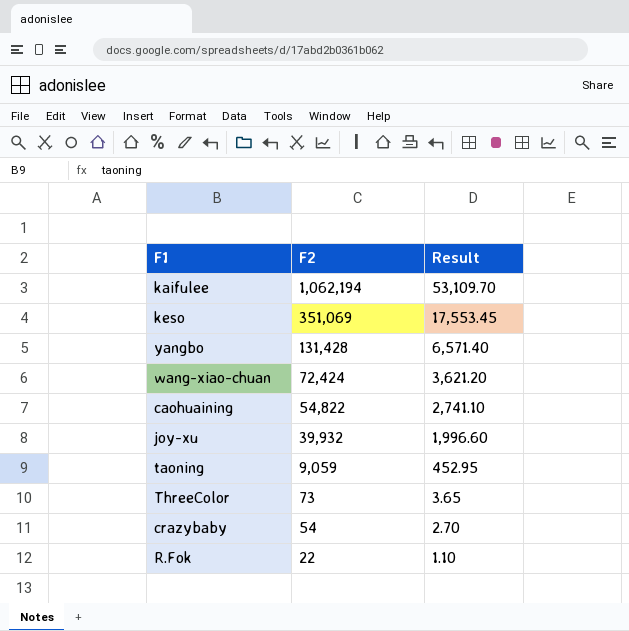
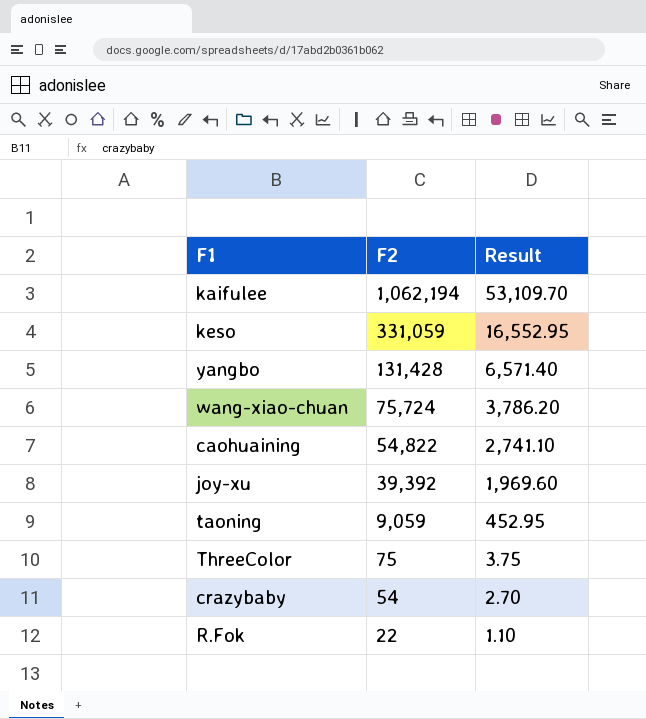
keso | F2: 351,069 -> 331,059
keso | Result: 17,553.45 -> 16,552.95
wang-xiao-chuan | F2: 72,424 -> 75,724
wang-xiao-chuan | Result: 3,621.20 -> 3,786.20
joy-xu | F2: 39,932 -> 39,392
joy-xu | Result: 1,996.60 -> 1,969.60
ThreeColor | F2: 73 -> 75
ThreeColor | Result: 3.65 -> 3.75

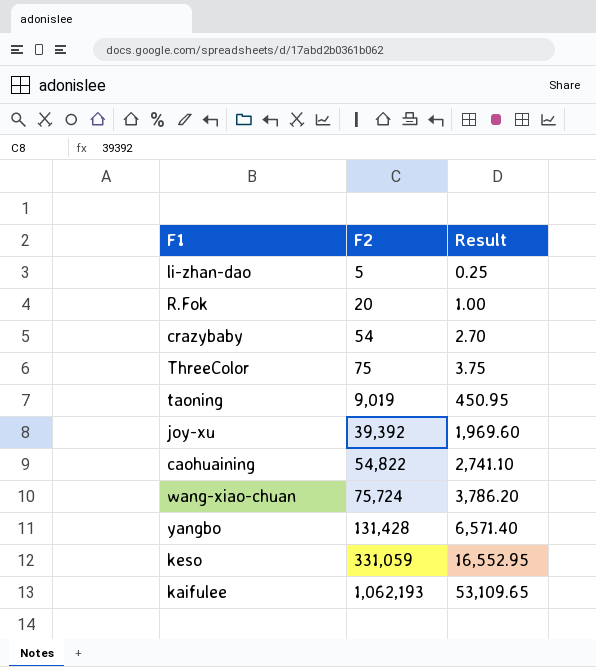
row order: F2 descending -> F2 ascending
row li-zhan-dao: none -> 5 | 0.25
R.Fok | F2: 22 -> 20
R.Fok | Result: 1.10 -> 1.00
taoning | F2: 9,059 -> 9,019
taoning | Result: 452.95 -> 450.95
kaifulee | F2: 1,062,194 -> 1,062,193
kaifulee | Result: 53,109.70 -> 53,109.65

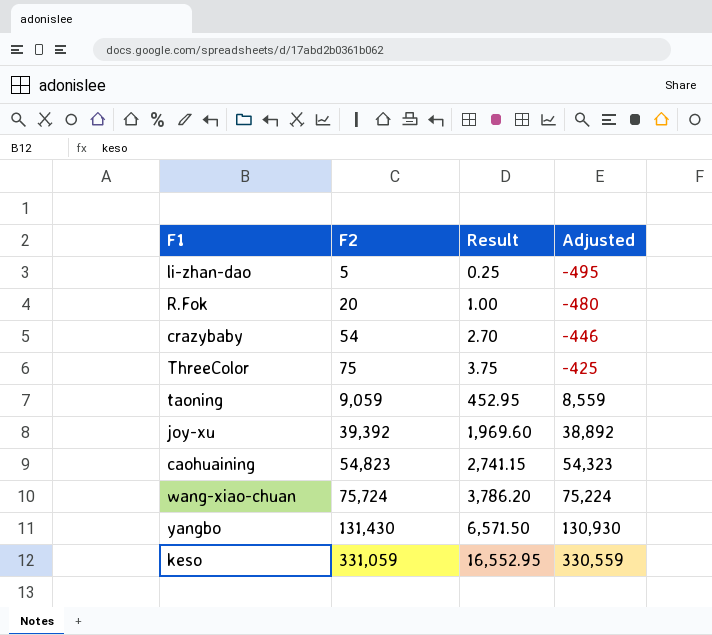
column Adjusted | formula: none -> [F2] - 500
row kaifulee: 1,062,193 | 53,109.65 -> none
taoning | F2: 9,019 -> 9,059
taoning | Result: 450.95 -> 452.95
caohuaining | F2: 54,822 -> 54,823
caohuaining | Result: 2,741.10 -> 2,741.15
yangbo | F2: 131,428 -> 131,430
yangbo | Result: 6,571.40 -> 6,571.50

